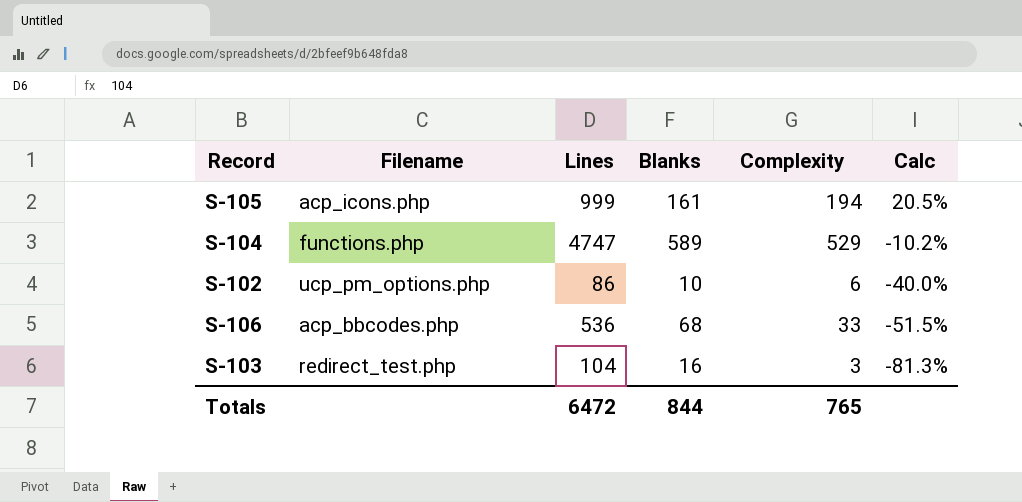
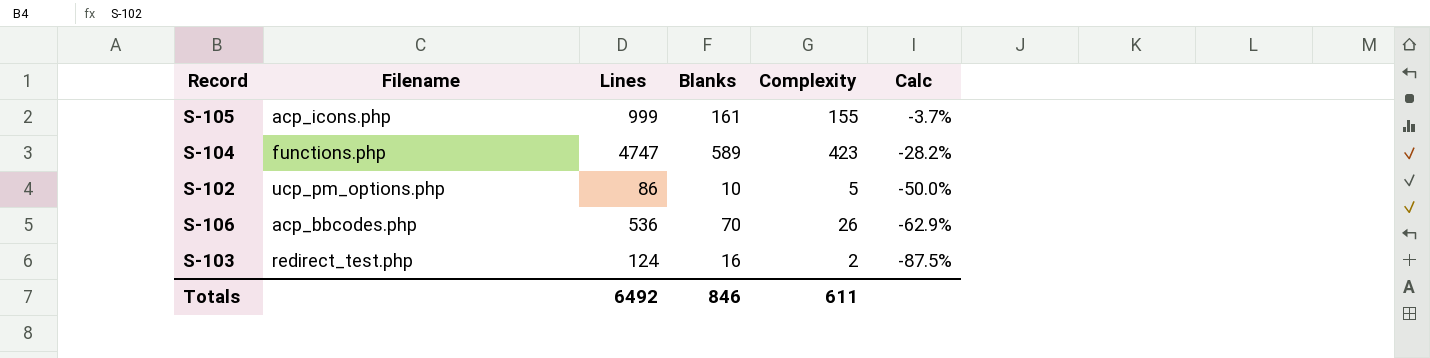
S-105 | Complexity: 194 -> 155
S-105 | Calc: 20.5% -> -3.7%
S-104 | Complexity: 529 -> 423
S-104 | Calc: -10.2% -> -28.2%
S-102 | Complexity: 6 -> 5
S-102 | Calc: -40.0% -> -50.0%
S-106 | Blanks: 68 -> 70
S-106 | Complexity: 33 -> 26
S-106 | Calc: -51.5% -> -62.9%
S-103 | Lines: 104 -> 124
S-103 | Complexity: 3 -> 2
S-103 | Calc: -81.3% -> -87.5%
Totals | Lines: 6472 -> 6492
Totals | Blanks: 844 -> 846
Totals | Complexity: 765 -> 611

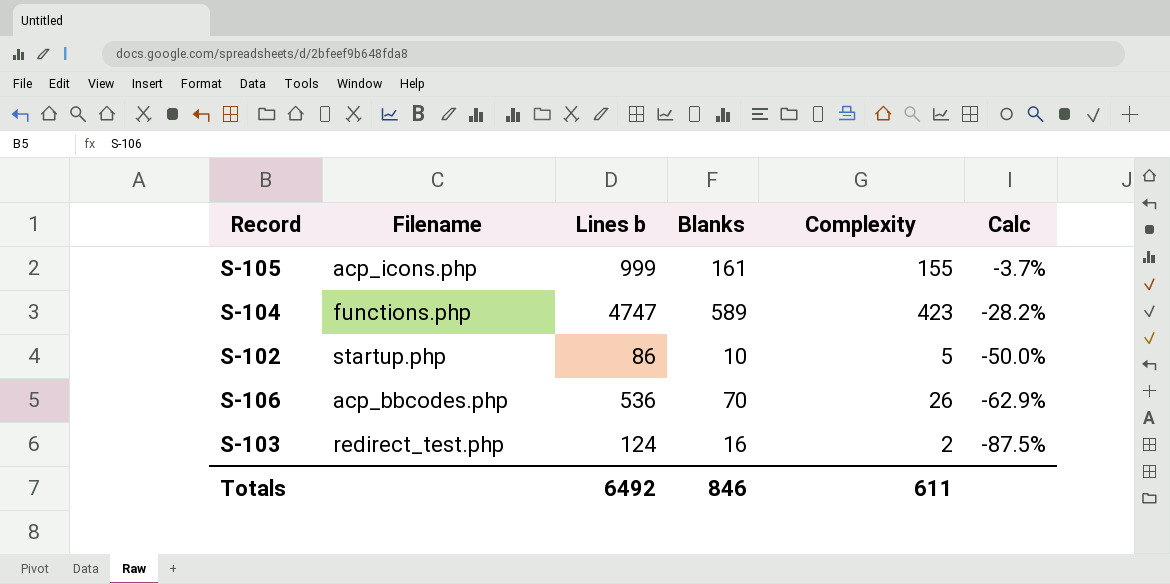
column name: Lines -> Lines b
S-102 | Filename: ucp_pm_options.php -> startup.php

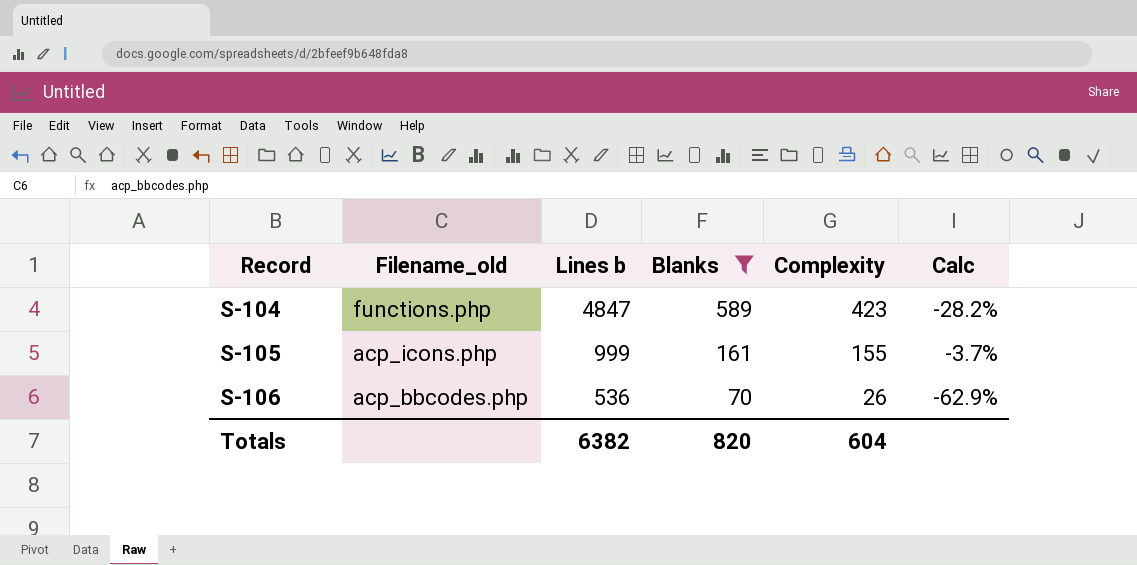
filter: none -> Blanks >= 70
row order: Calc descending -> Record ascending
column name: Filename -> Filename_old
S-104 | Lines b: 4747 -> 4847
Totals | Lines b: 6492 -> 6382
Totals | Blanks: 846 -> 820
Totals | Complexity: 611 -> 604

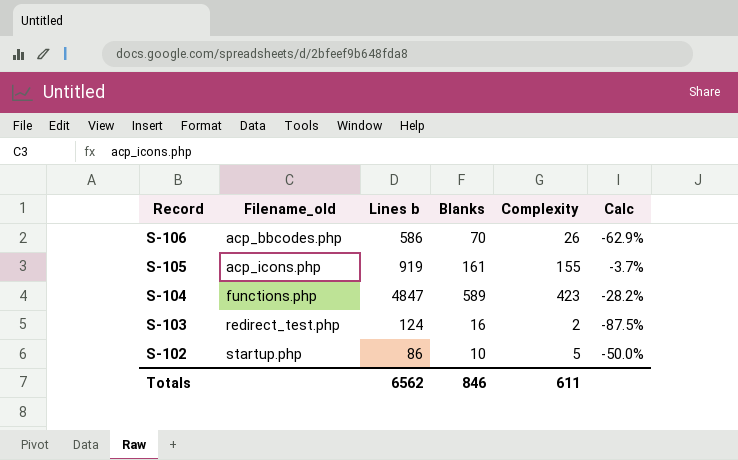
filter: Blanks >= 70 -> none
row order: Record ascending -> Record descending
S-106 | Lines b: 536 -> 586
S-105 | Lines b: 999 -> 919
Totals | Lines b: 6382 -> 6562
Totals | Blanks: 820 -> 846
Totals | Complexity: 604 -> 611

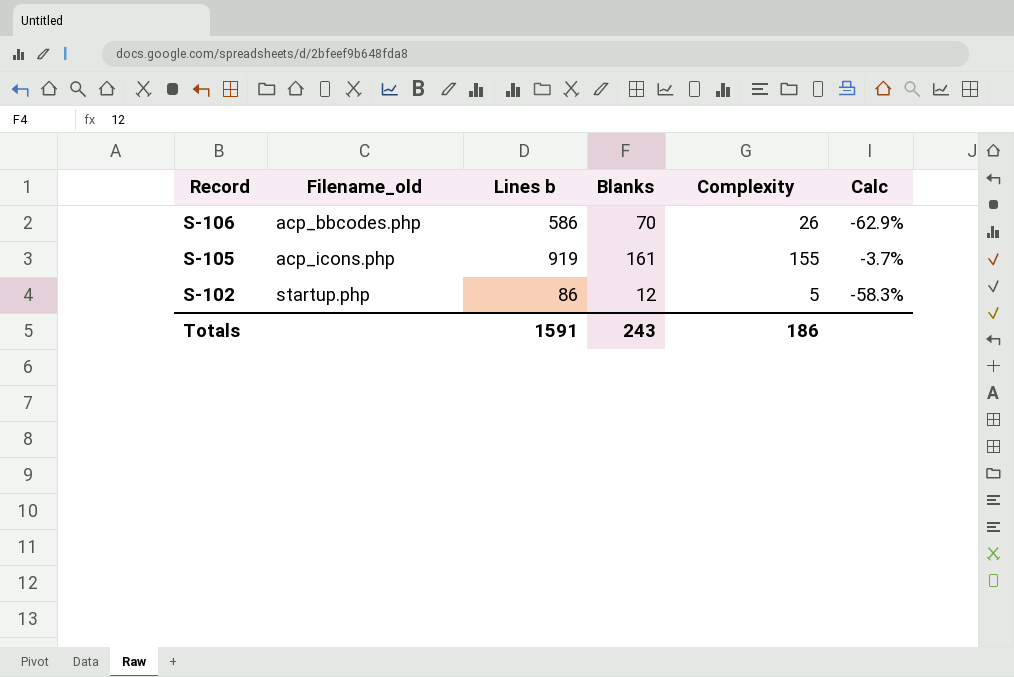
row S-104: functions.php | 4847 | 589 | 423 | -28.2% -> none
row S-103: redirect_test.php | 124 | 16 | 2 | -87.5% -> none
S-102 | Blanks: 10 -> 12
S-102 | Calc: -50.0% -> -58.3%
Totals | Lines b: 6562 -> 1591
Totals | Blanks: 846 -> 243
Totals | Complexity: 611 -> 186

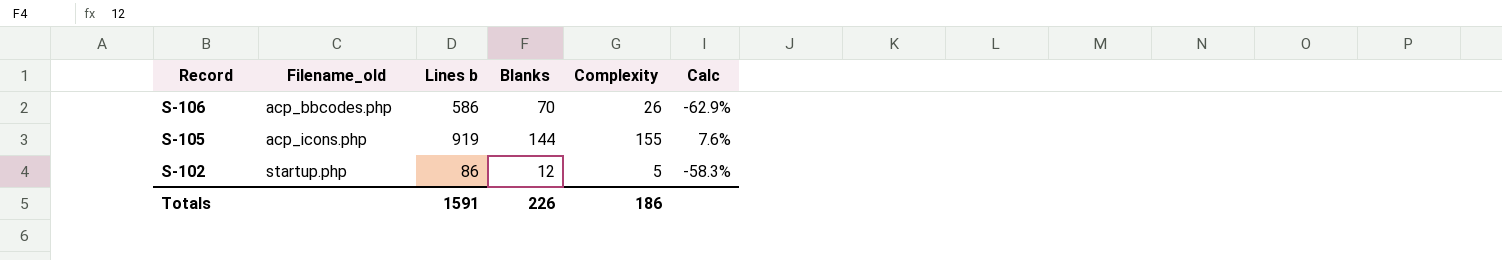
S-105 | Blanks: 161 -> 144
S-105 | Calc: -3.7% -> 7.6%
Totals | Blanks: 243 -> 226

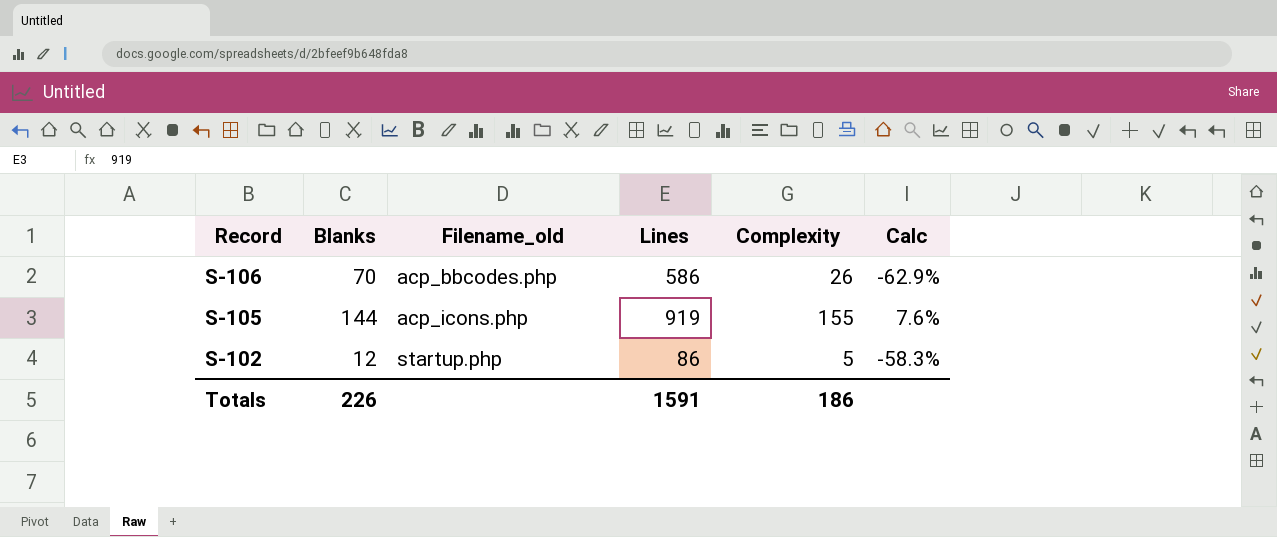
column Blanks | position: 4 -> 2
column name: Lines b -> Lines

